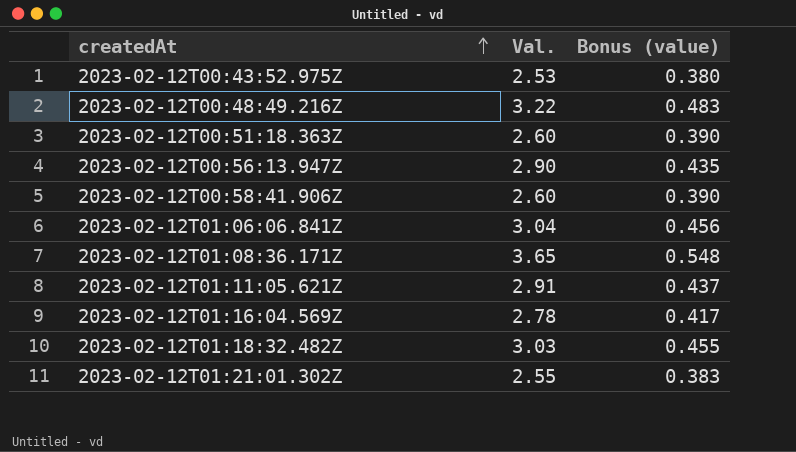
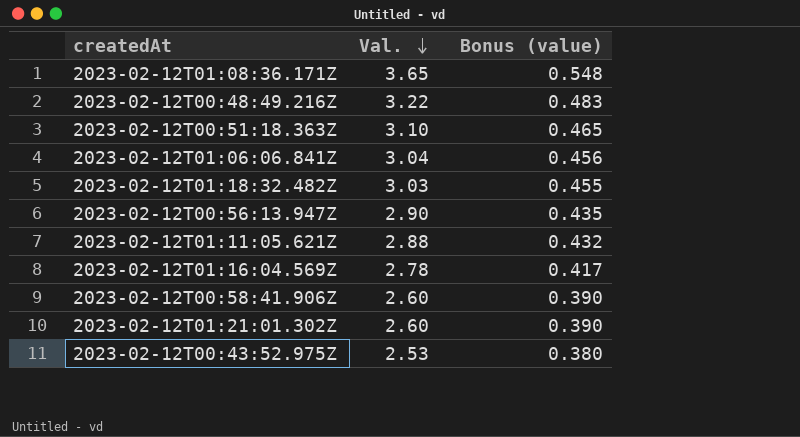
row order: createdAt ascending -> Val. descending
2023-02-12T00:51:18.363Z | Val.: 2.60 -> 3.10
2023-02-12T00:51:18.363Z | Bonus (value): 0.390 -> 0.465
2023-02-12T01:11:05.621Z | Val.: 2.91 -> 2.88
2023-02-12T01:11:05.621Z | Bonus (value): 0.437 -> 0.432
2023-02-12T01:21:01.302Z | Val.: 2.55 -> 2.60
2023-02-12T01:21:01.302Z | Bonus (value): 0.383 -> 0.390

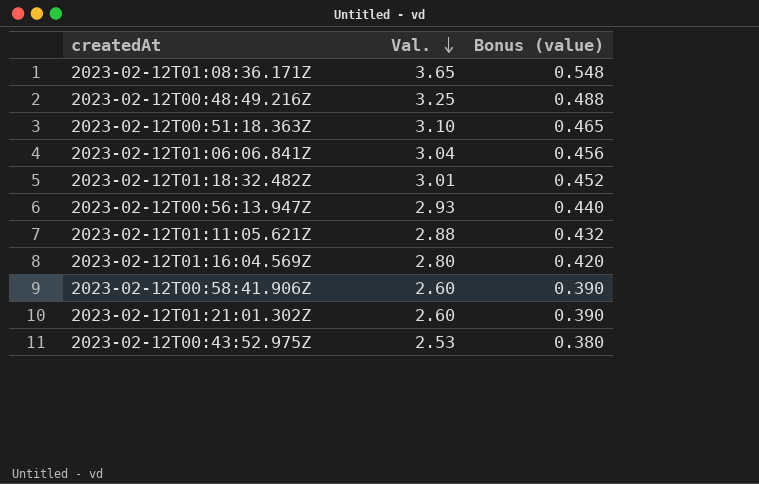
2023-02-12T00:48:49.216Z | Val.: 3.22 -> 3.25
2023-02-12T00:48:49.216Z | Bonus (value): 0.483 -> 0.488
2023-02-12T01:18:32.482Z | Val.: 3.03 -> 3.01
2023-02-12T01:18:32.482Z | Bonus (value): 0.455 -> 0.452
2023-02-12T00:56:13.947Z | Val.: 2.90 -> 2.93
2023-02-12T00:56:13.947Z | Bonus (value): 0.435 -> 0.440
2023-02-12T01:16:04.569Z | Val.: 2.78 -> 2.80
2023-02-12T01:16:04.569Z | Bonus (value): 0.417 -> 0.420

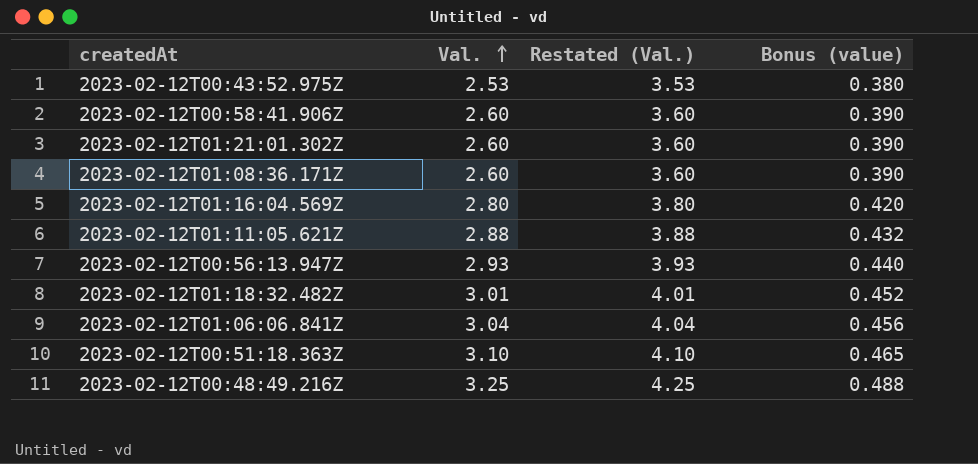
row order: Val. descending -> Val. ascending
column Restated (Val.) | formula: none -> [Val.] + 1
2023-02-12T01:08:36.171Z | Val.: 3.65 -> 2.60
2023-02-12T01:08:36.171Z | Bonus (value): 0.548 -> 0.390

